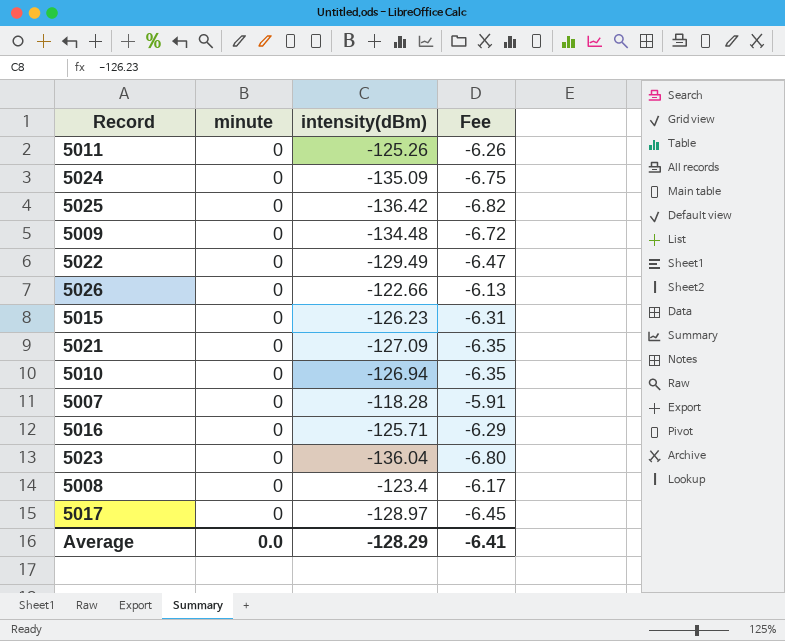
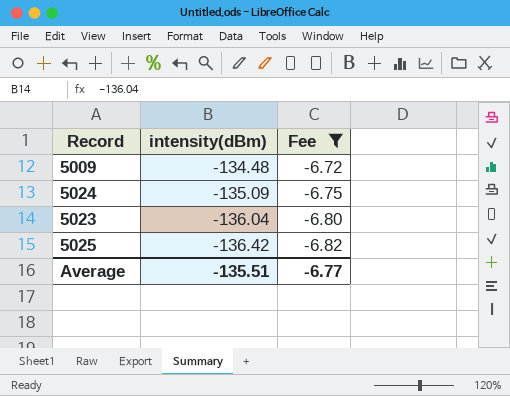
filter: none -> Fee <= -6.72
row order: none -> intensity(dBm) descending
column minute | position: 2 -> none
Average | intensity(dBm): -128.29 -> -135.51
Average | Fee: -6.41 -> -6.77

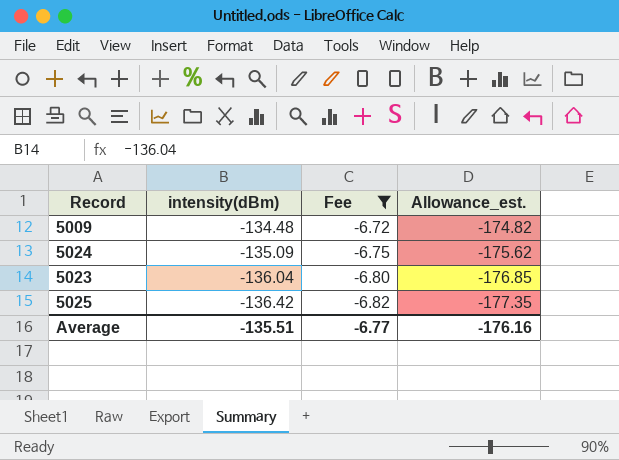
column Allowance_est. | formula: none -> [intensity(dBm)] * 1.3

